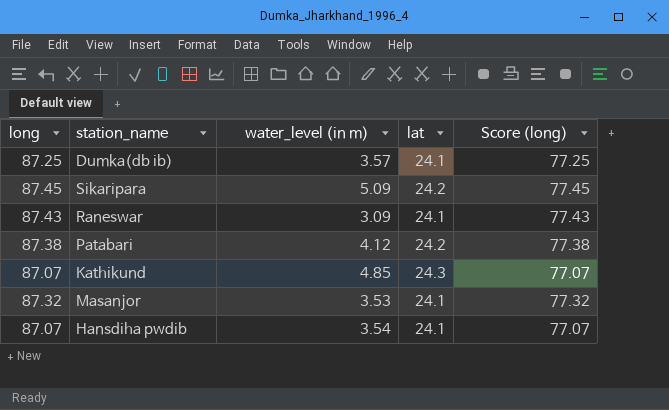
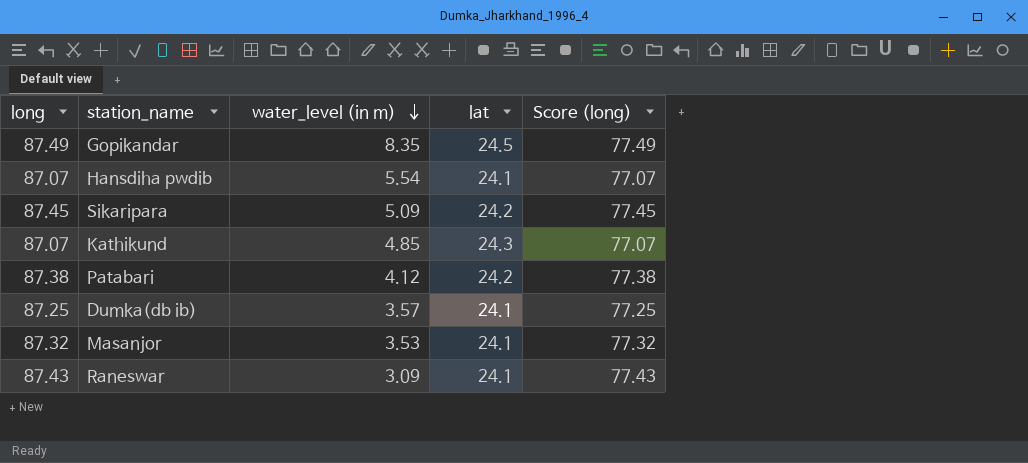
row order: none -> water_level (in m) descending
row Gopikandar: none -> 87.49 | 8.35 | 24.5 | 77.49
Hansdiha pwdib | water_level (in m): 3.54 -> 5.54

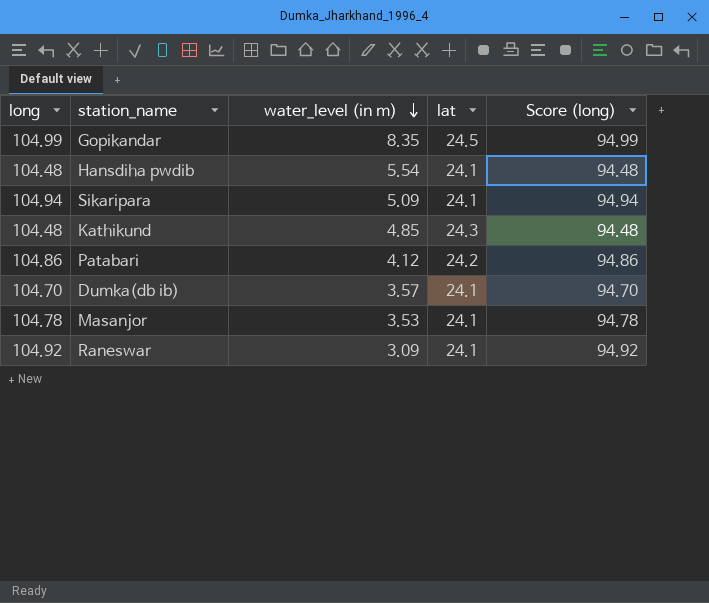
Gopikandar | long: 87.49 -> 104.99
Gopikandar | Score (long): 77.49 -> 94.99
Hansdiha pwdib | long: 87.07 -> 104.48
Hansdiha pwdib | Score (long): 77.07 -> 94.48
Sikaripara | long: 87.45 -> 104.94
Sikaripara | lat: 24.2 -> 24.1
Sikaripara | Score (long): 77.45 -> 94.94
Kathikund | long: 87.07 -> 104.48
Kathikund | Score (long): 77.07 -> 94.48
Patabari | long: 87.38 -> 104.86
Patabari | Score (long): 77.38 -> 94.86
Dumka(db ib) | long: 87.25 -> 104.70
Dumka(db ib) | Score (long): 77.25 -> 94.70
Masanjor | long: 87.32 -> 104.78
Masanjor | Score (long): 77.32 -> 94.78
Raneswar | long: 87.43 -> 104.92
Raneswar | Score (long): 77.43 -> 94.92

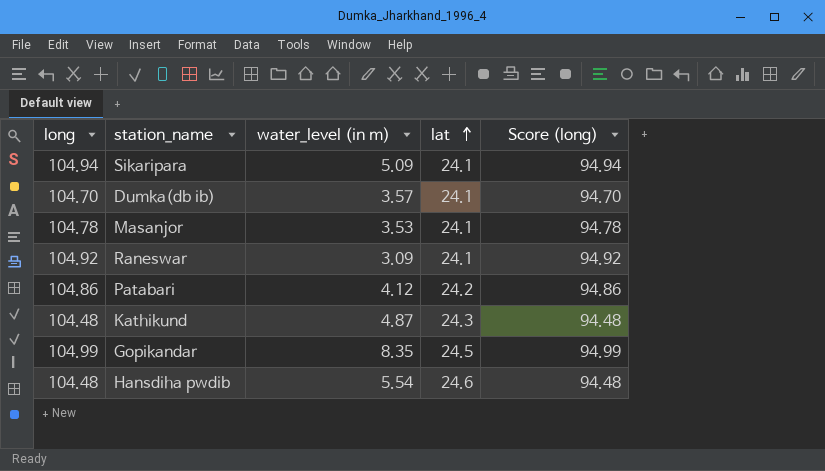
row order: water_level (in m) descending -> lat ascending
Kathikund | water_level (in m): 4.85 -> 4.87
Hansdiha pwdib | lat: 24.1 -> 24.6

